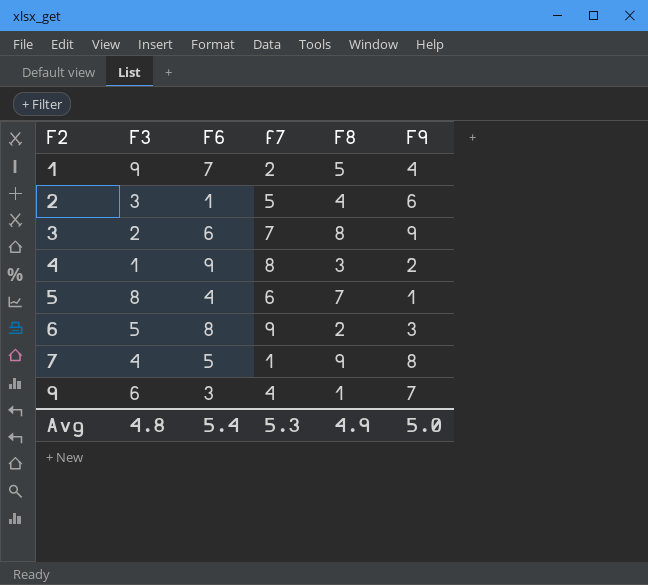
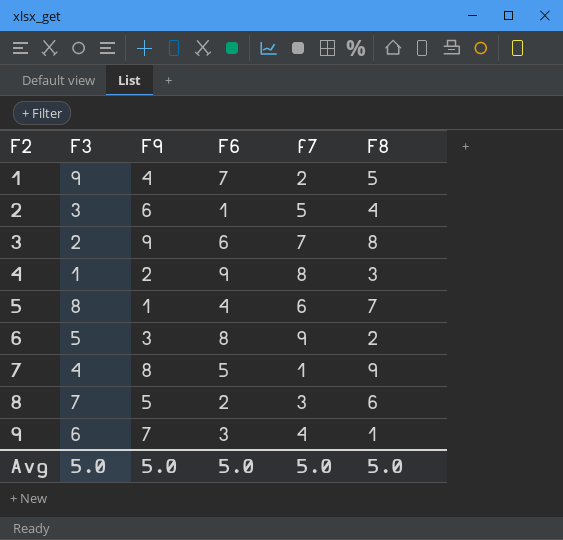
column F9 | position: 6 -> 3
row 8: none -> 7 | 5 | 2 | 3 | 6
Avg | F3: 4.8 -> 5.0
Avg | F6: 5.4 -> 5.0
Avg | f7: 5.3 -> 5.0
Avg | F8: 4.9 -> 5.0

